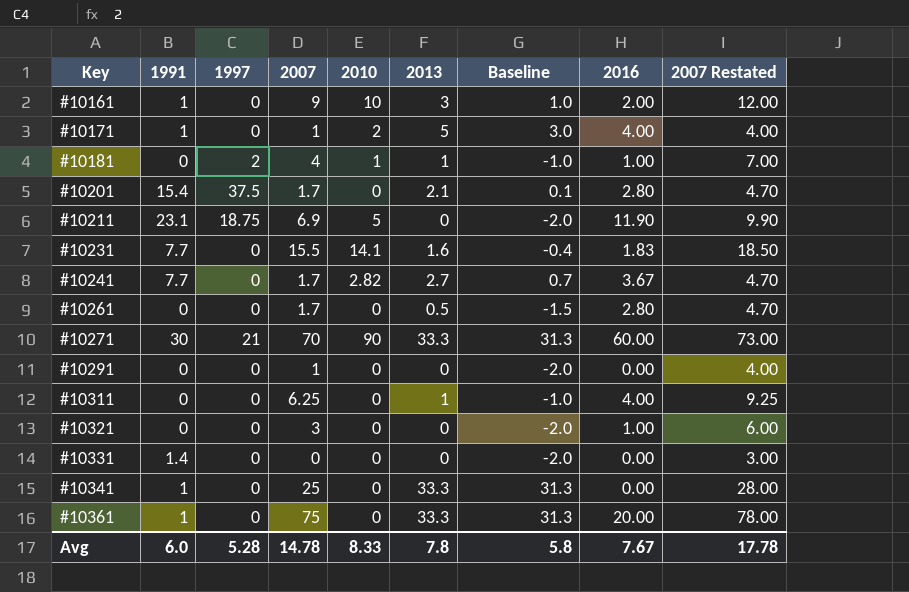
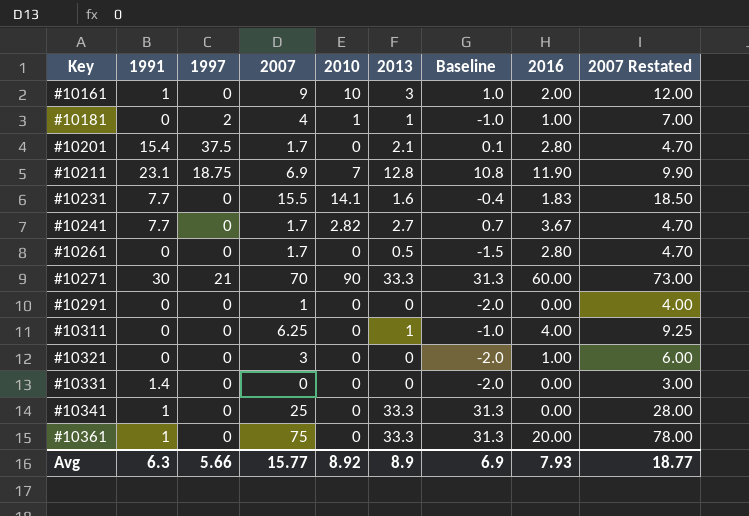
row #10171: 1 | 0 | 1 | 2 | 5 | 3.0 | 4.00 | 4.00 -> none
#10211 | 2010: 5 -> 7
#10211 | 2013: 0 -> 12.8
#10211 | Baseline: -2.0 -> 10.8
Avg | 1991: 6.0 -> 6.3
Avg | 1997: 5.28 -> 5.66
Avg | 2007: 14.78 -> 15.77
Avg | 2010: 8.33 -> 8.92
Avg | 2013: 7.8 -> 8.9
Avg | Baseline: 5.8 -> 6.9
Avg | 2016: 7.67 -> 7.93
Avg | 2007 Restated: 17.78 -> 18.77

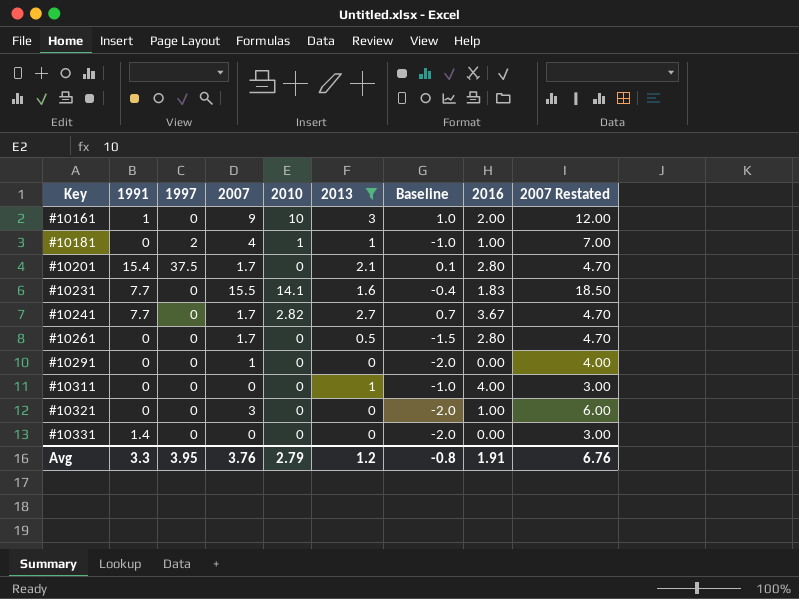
filter: none -> 2013 <= 3
#10311 | 2007: 6.25 -> 0
#10311 | 2007 Restated: 9.25 -> 3.00
Avg | 1991: 6.3 -> 3.3
Avg | 1997: 5.66 -> 3.95
Avg | 2007: 15.77 -> 3.76
Avg | 2010: 8.92 -> 2.79
Avg | 2013: 8.9 -> 1.2
Avg | Baseline: 6.9 -> -0.8
Avg | 2016: 7.93 -> 1.91
Avg | 2007 Restated: 18.77 -> 6.76

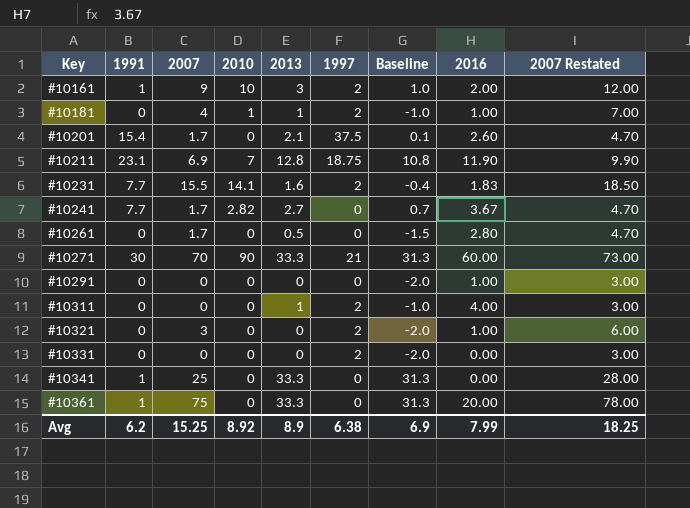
filter: 2013 <= 3 -> none
column 1997 | position: 3 -> 6
#10161 | 1997: 0 -> 2
#10201 | 2016: 2.80 -> 2.60
#10231 | 1997: 0 -> 2
#10291 | 2007: 1 -> 0
#10291 | 2016: 0.00 -> 1.00
#10291 | 2007 Restated: 4.00 -> 3.00
#10311 | 1997: 0 -> 2
#10321 | 1997: 0 -> 2
#10331 | 1991: 1.4 -> 0
#10331 | 1997: 0 -> 2
Avg | 1991: 3.3 -> 6.2
Avg | 2007: 3.76 -> 15.25
Avg | 2010: 2.79 -> 8.92
Avg | 2013: 1.2 -> 8.9
Avg | 1997: 3.95 -> 6.38
Avg | Baseline: -0.8 -> 6.9
Avg | 2016: 1.91 -> 7.99
Avg | 2007 Restated: 6.76 -> 18.25

